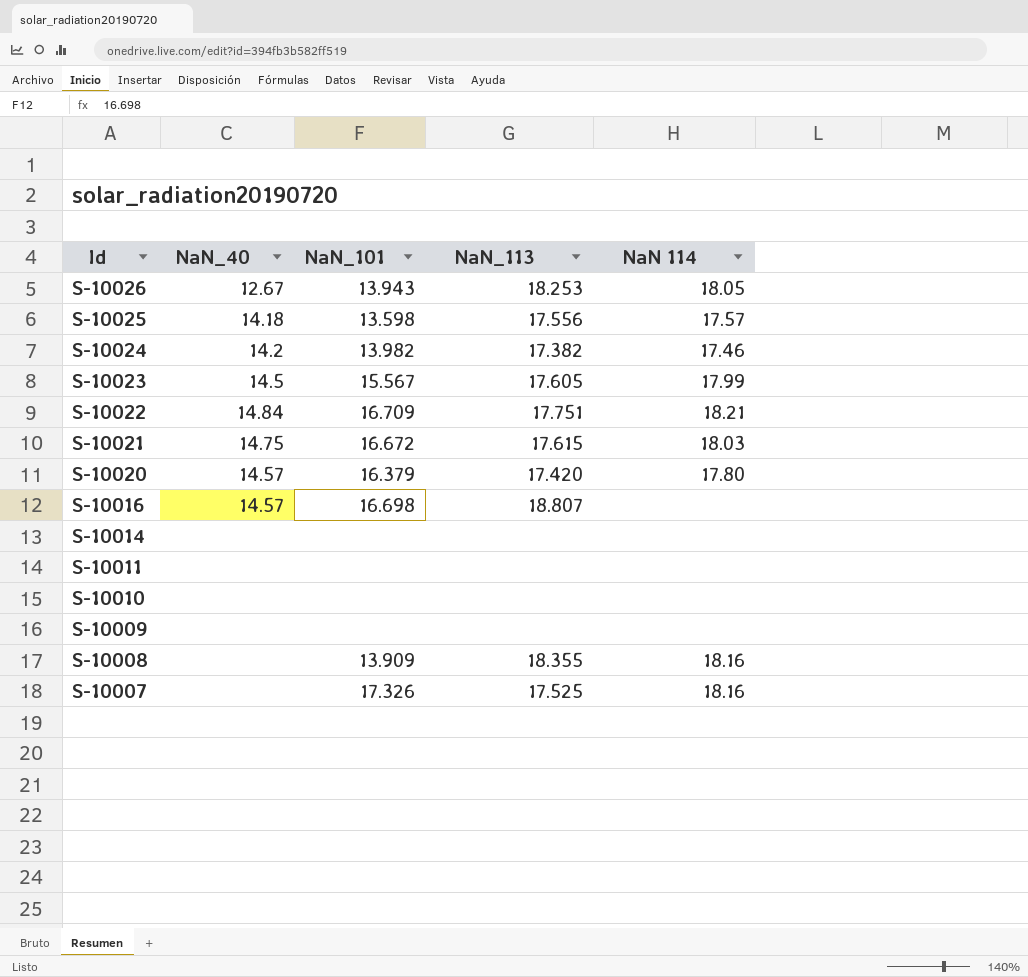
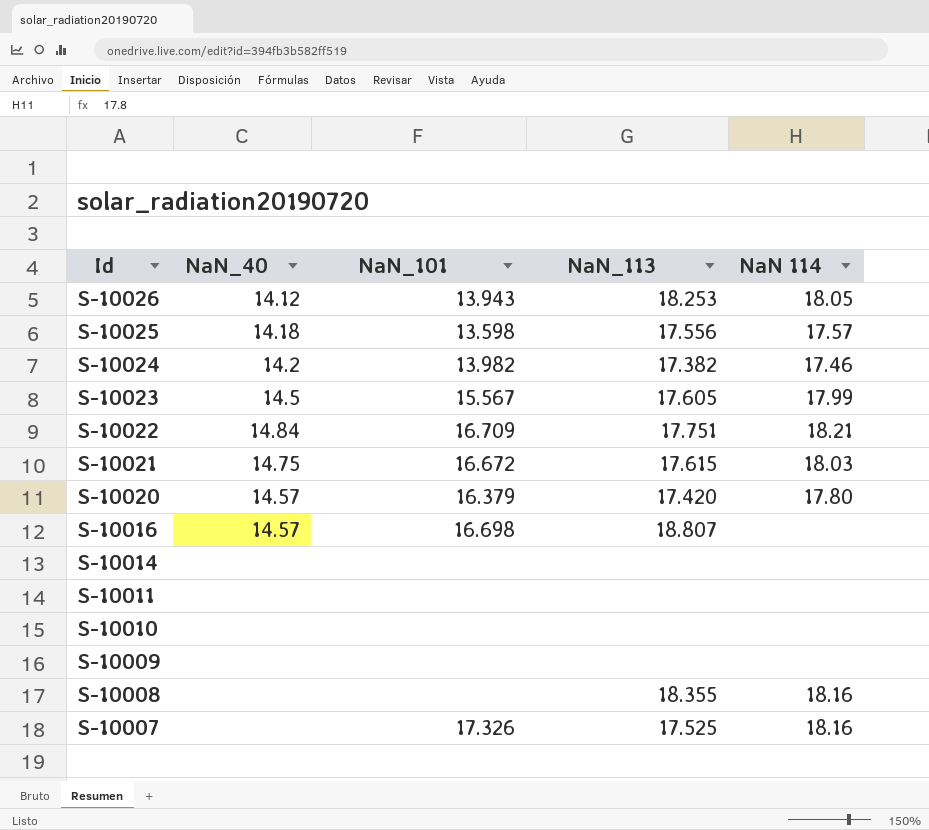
S-10026 | NaN_40: 12.67 -> 14.12
S-10008 | NaN_101: 13.909 -> none

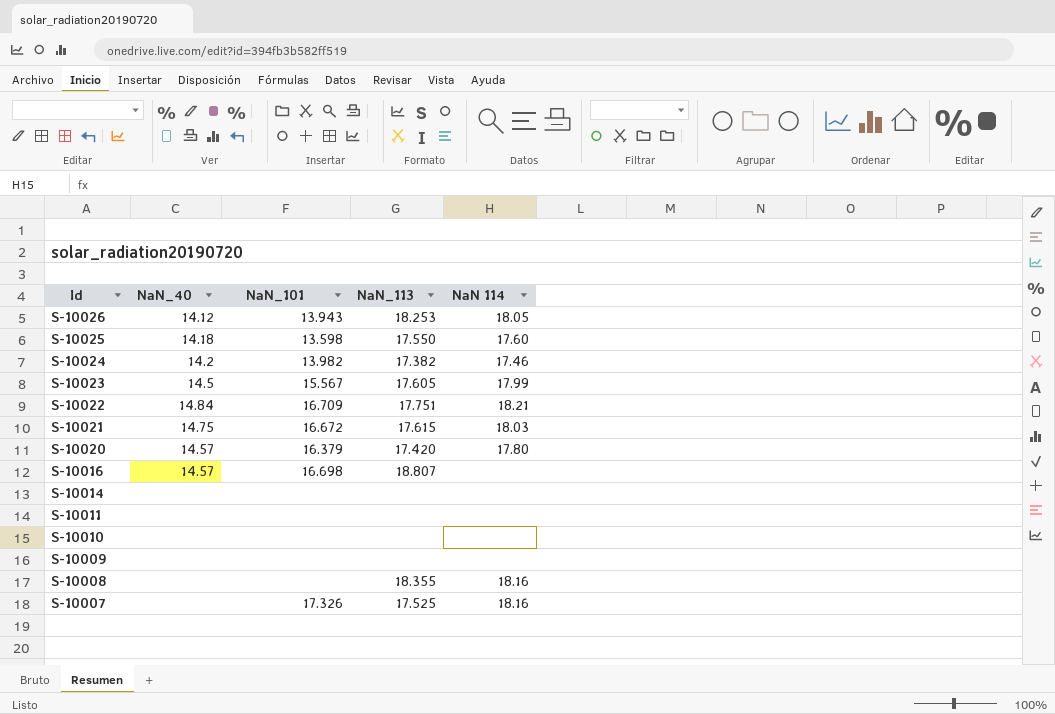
S-10025 | NaN_113: 17.556 -> 17.550
S-10025 | NaN 114: 17.57 -> 17.60

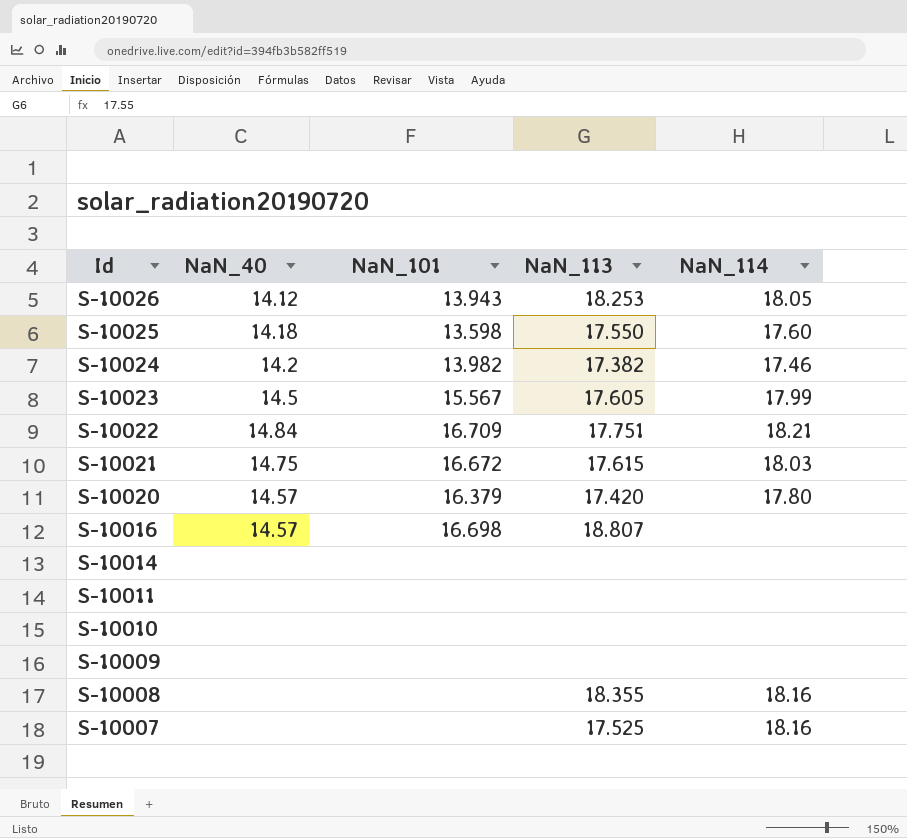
column name: NaN 114 -> NaN_114
S-10007 | NaN_101: 17.326 -> none

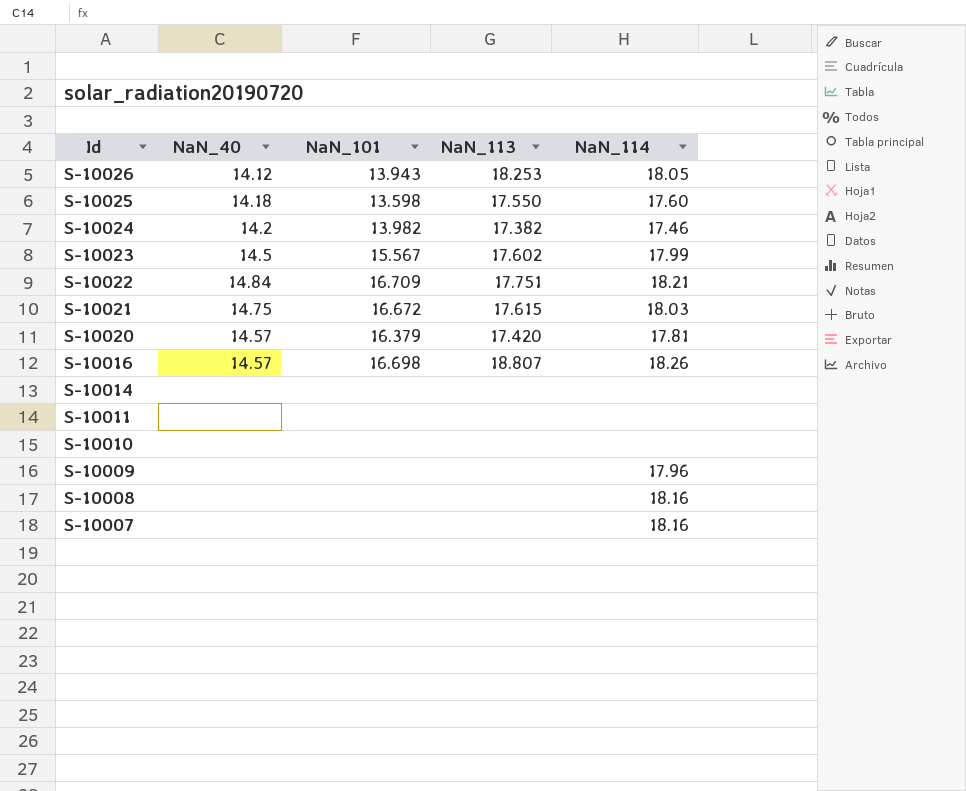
S-10023 | NaN_113: 17.605 -> 17.602
S-10020 | NaN_114: 17.80 -> 17.81
S-10016 | NaN_114: none -> 18.26
S-10009 | NaN_114: none -> 17.96
S-10008 | NaN_113: 18.355 -> none
S-10007 | NaN_113: 17.525 -> none

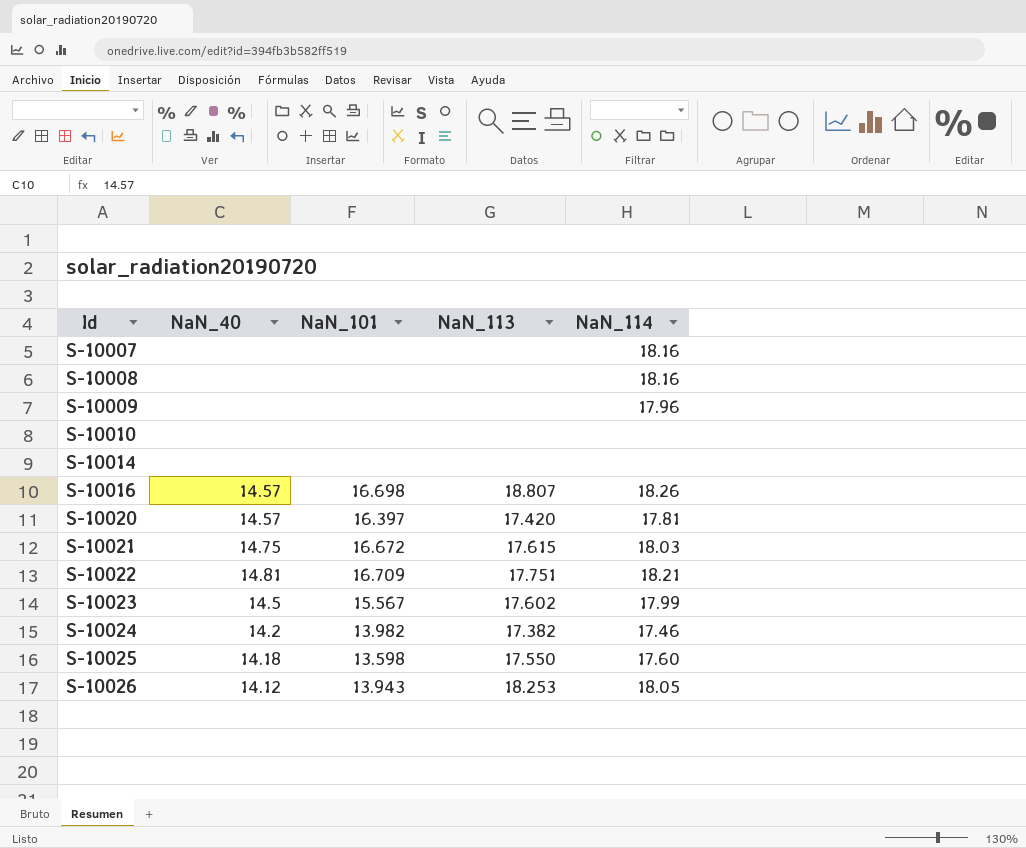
row order: Id descending -> Id ascending
row S-10011: none | none | none | none -> none
S-10020 | NaN_101: 16.379 -> 16.397
S-10022 | NaN_40: 14.84 -> 14.81

